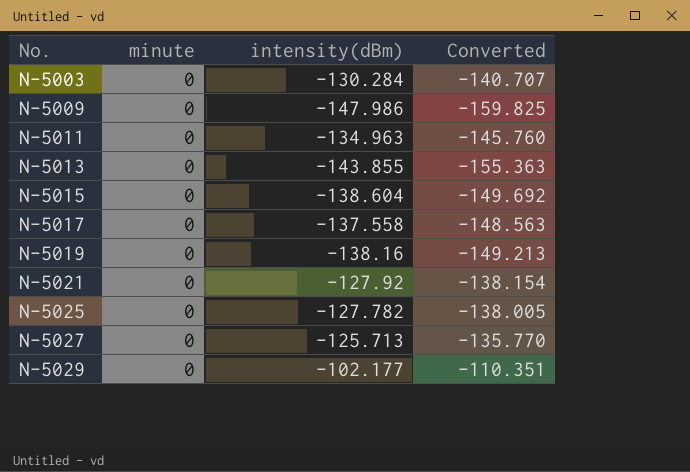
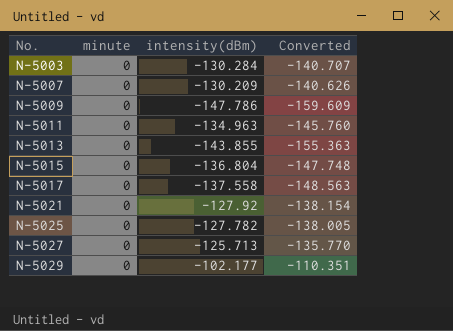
row N-5019: 0 | -138.16 | -149.213 -> none
row N-5007: none -> 0 | -130.209 | -140.626
N-5009 | intensity(dBm): -147.986 -> -147.786
N-5009 | Converted: -159.825 -> -159.609
N-5015 | intensity(dBm): -138.604 -> -136.804
N-5015 | Converted: -149.692 -> -147.748

